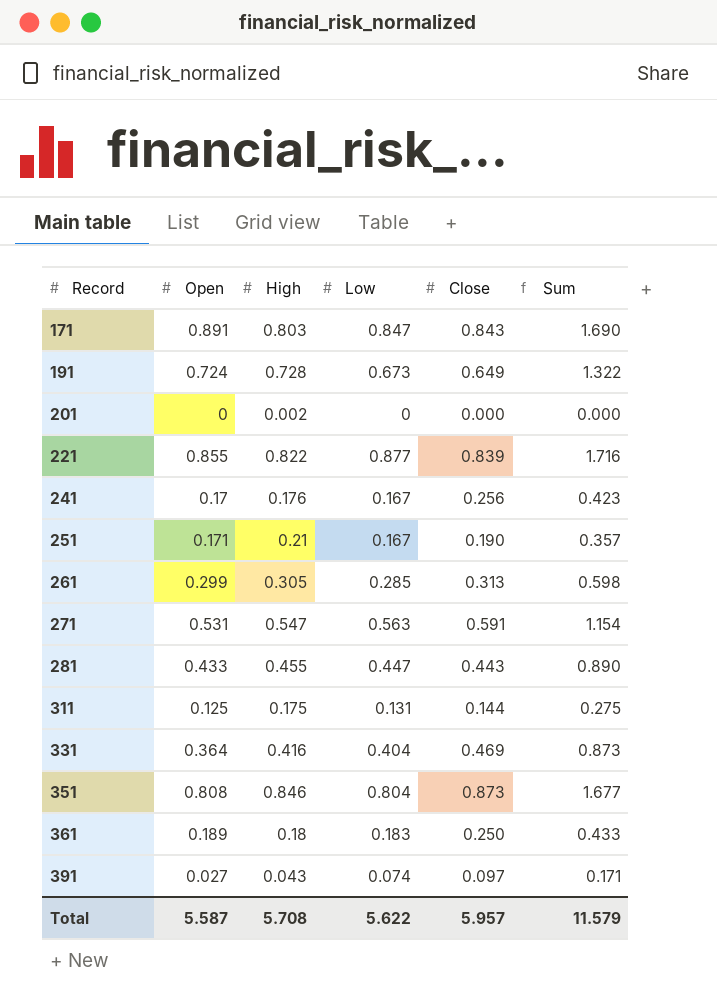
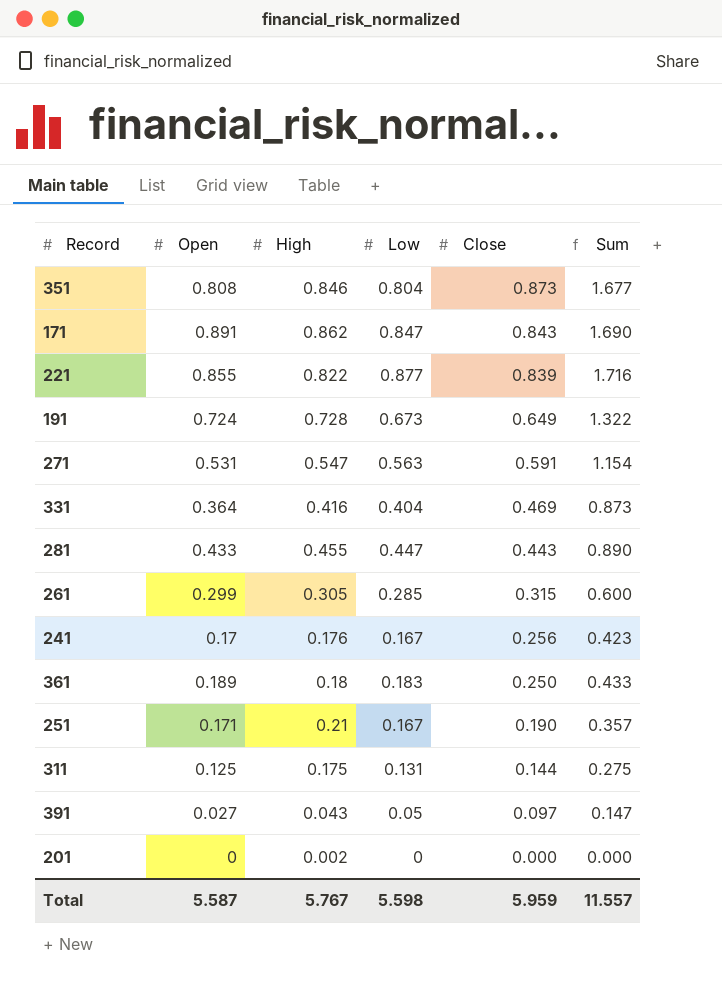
row order: Record ascending -> Close descending
171 | High: 0.803 -> 0.862
261 | Close: 0.313 -> 0.315
261 | Sum: 0.598 -> 0.600
391 | Low: 0.074 -> 0.05
391 | Sum: 0.171 -> 0.147
Total | High: 5.708 -> 5.767
Total | Low: 5.622 -> 5.598
Total | Close: 5.957 -> 5.959
Total | Sum: 11.579 -> 11.557

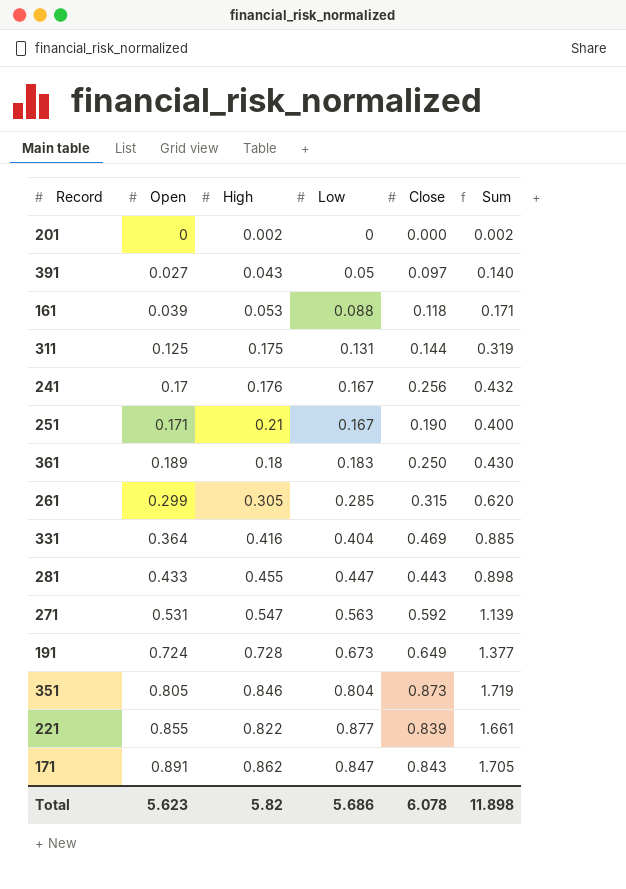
row order: Close descending -> Open ascending
column Sum | formula: [Low] + [Close] -> [High] + [Close]
row 161: none -> 0.039 | 0.053 | 0.088 | 0.118 | 0.171
271 | Close: 0.591 -> 0.592
351 | Open: 0.808 -> 0.805
Total | Open: 5.587 -> 5.623
Total | High: 5.767 -> 5.82
Total | Low: 5.598 -> 5.686
Total | Close: 5.959 -> 6.078
Total | Sum: 11.557 -> 11.898

